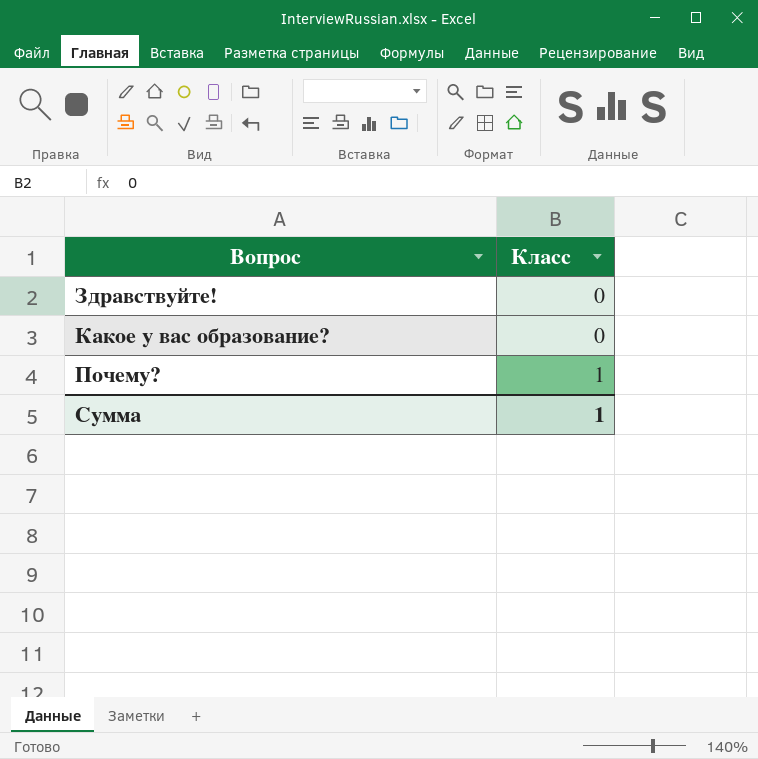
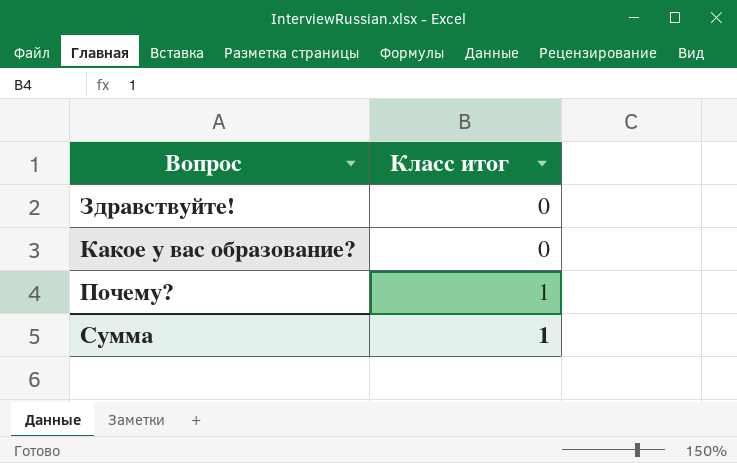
column name: Класс -> Класс итог

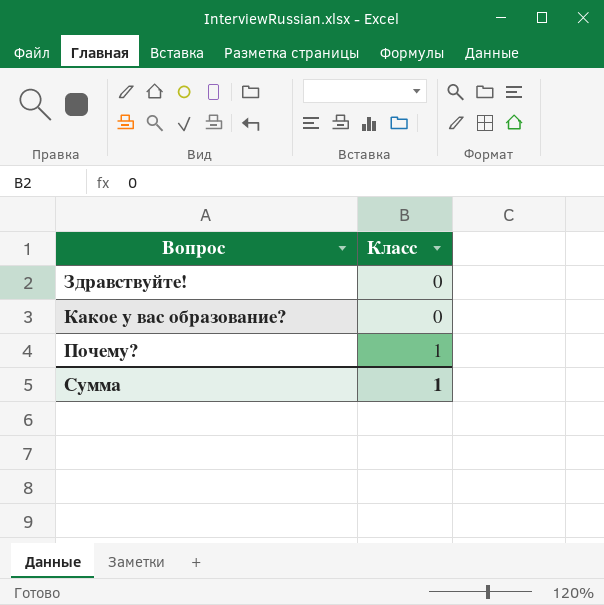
column name: Класс итог -> Класс

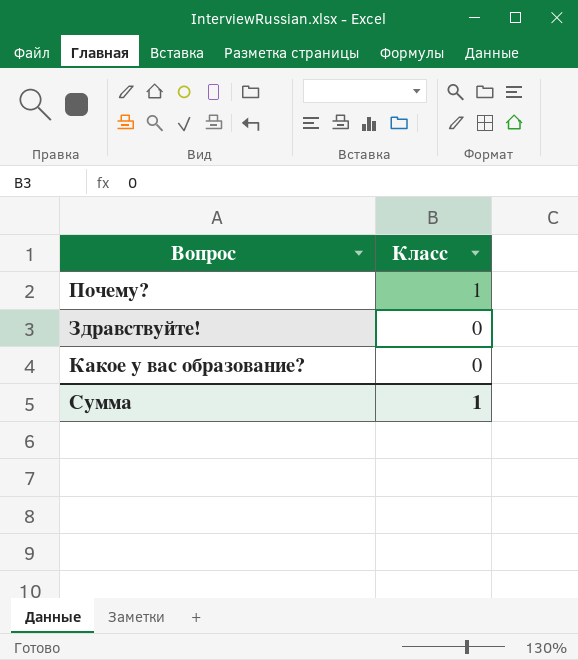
row order: Вопрос ascending -> Класс descending

